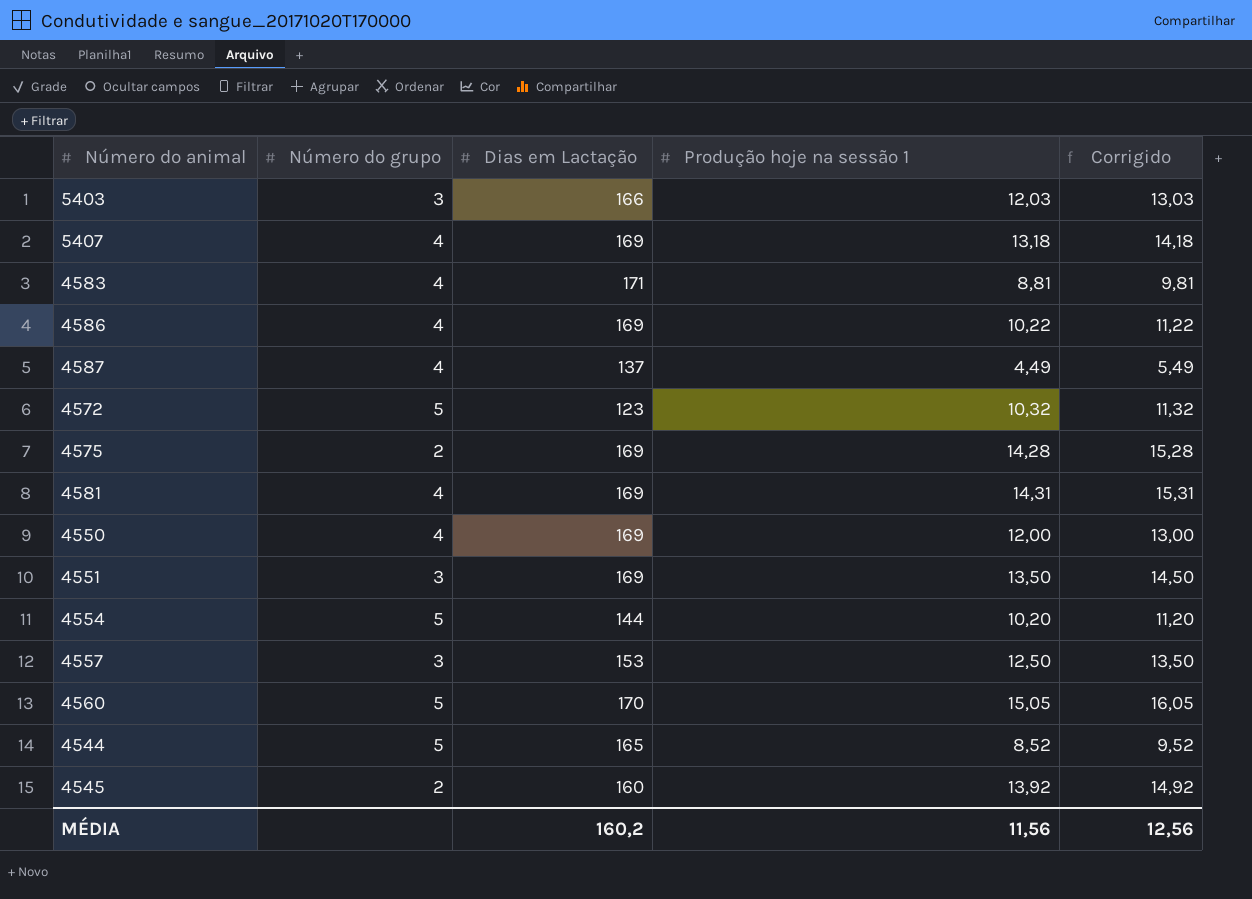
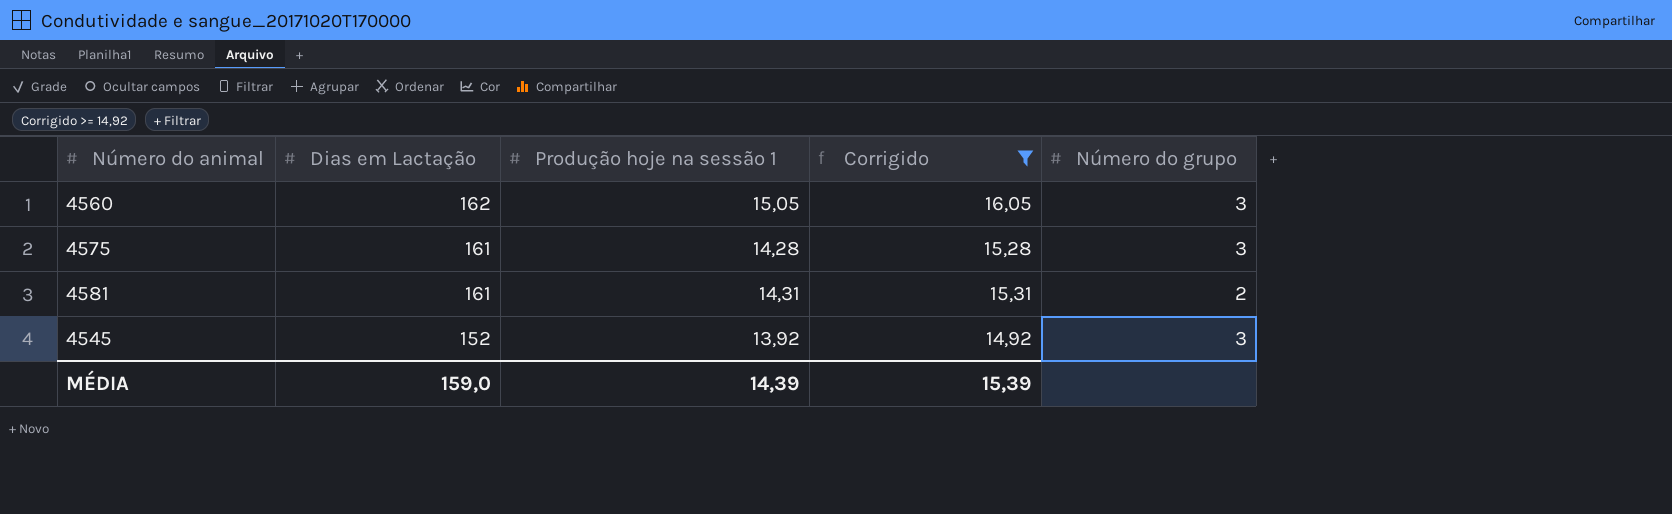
filter: none -> Corrigido >= 14,92
row order: none -> Dias em Lactação descending
column Número do grupo | position: 2 -> 5
4560 | Dias em Lactação: 170 -> 162
4560 | Número do grupo: 5 -> 3
4575 | Dias em Lactação: 169 -> 161
4575 | Número do grupo: 2 -> 3
4581 | Dias em Lactação: 169 -> 161
4581 | Número do grupo: 4 -> 2
4545 | Dias em Lactação: 160 -> 152
4545 | Número do grupo: 2 -> 3
MÉDIA | Dias em Lactação: 160,2 -> 159,0
MÉDIA | Produção hoje na sessão 1: 11,56 -> 14,39
MÉDIA | Corrigido: 12,56 -> 15,39

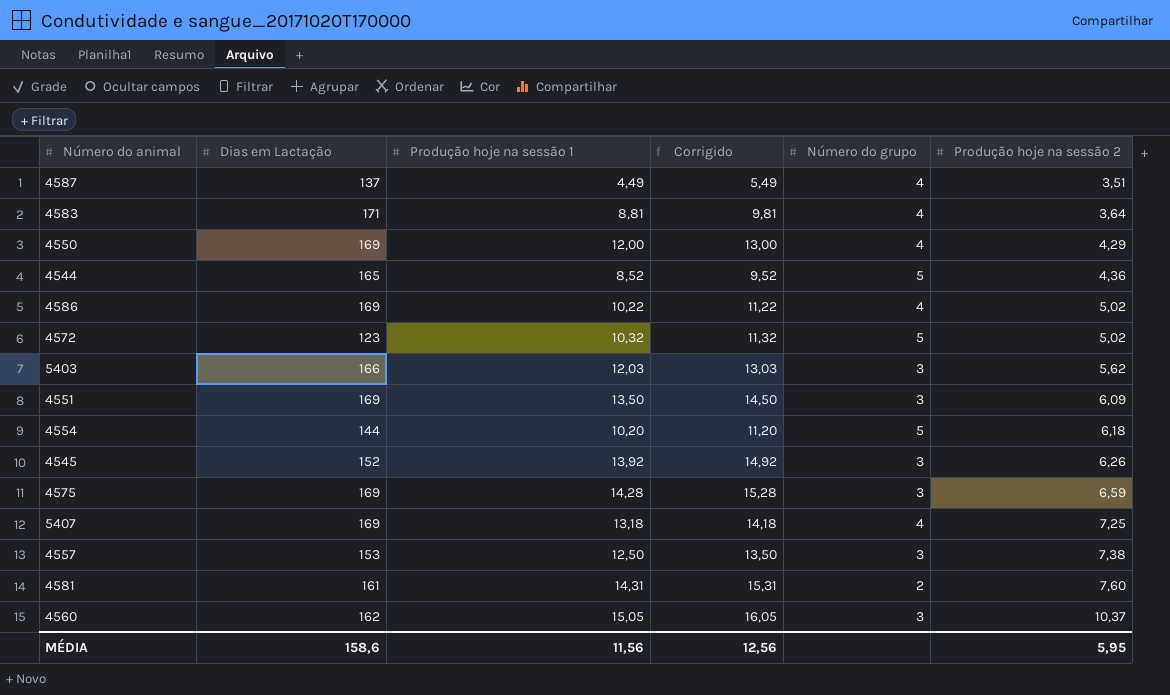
filter: Corrigido >= 14,92 -> none
row order: Dias em Lactação descending -> Produção hoje na sessão 2 ascending
column Produção hoje na sessão 2 | position: none -> 6
4575 | Dias em Lactação: 161 -> 169
MÉDIA | Dias em Lactação: 159,0 -> 158,6
MÉDIA | Produção hoje na sessão 1: 14,39 -> 11,56
MÉDIA | Corrigido: 15,39 -> 12,56

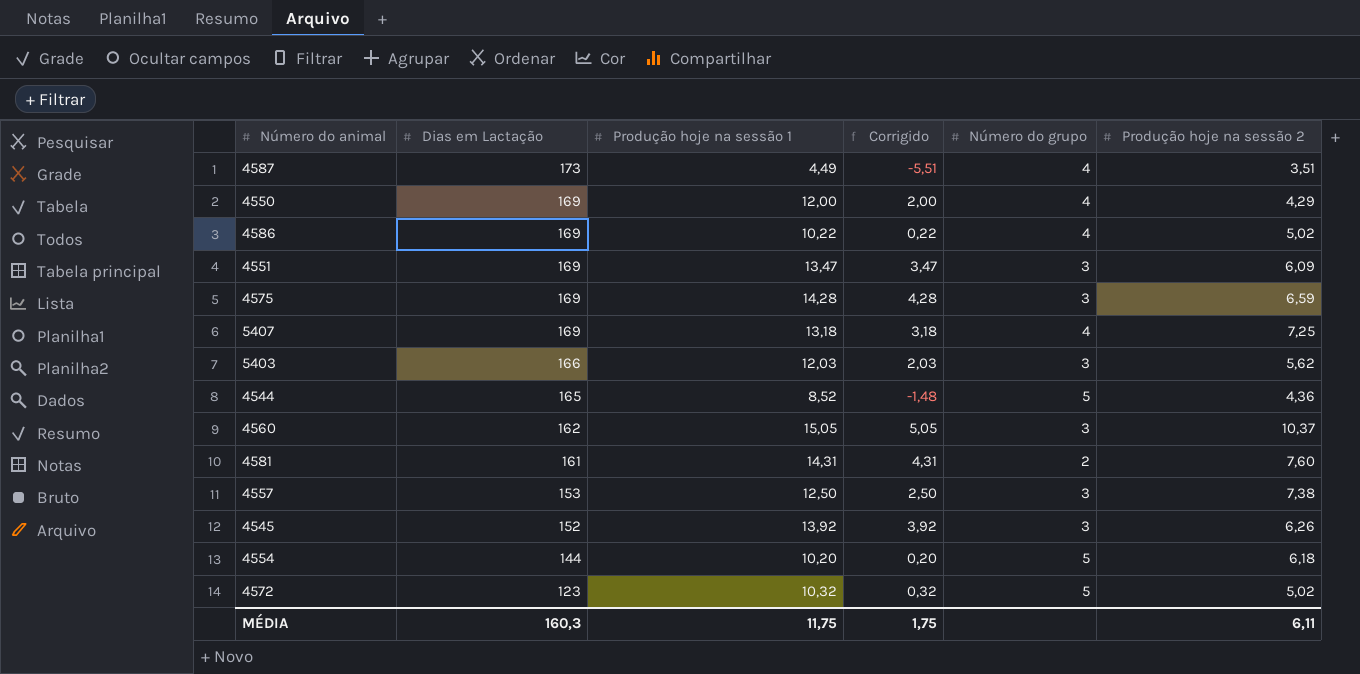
row order: Produção hoje na sessão 2 ascending -> Dias em Lactação descending
column Corrigido | formula: [Produção hoje na sessão 1] + 1 -> [Produção hoje na sessão 1] - 10
row 4583: 171 | 8,81 | 9,81 | 4 | 3,64 -> none
4587 | Dias em Lactação: 137 -> 173
4551 | Produção hoje na sessão 1: 13,50 -> 13,47
MÉDIA | Dias em Lactação: 158,6 -> 160,3
MÉDIA | Produção hoje na sessão 1: 11,56 -> 11,75
MÉDIA | Corrigido: 12,56 -> 1,75
MÉDIA | Produção hoje na sessão 2: 5,95 -> 6,11

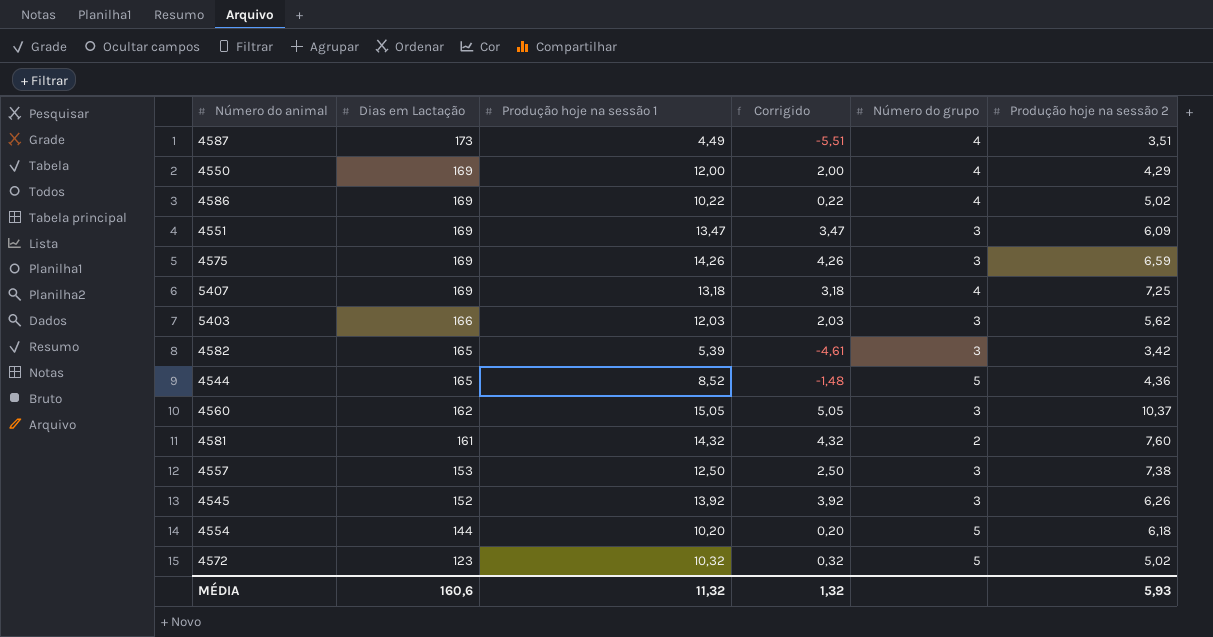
4575 | Produção hoje na sessão 1: 14,28 -> 14,26
4575 | Corrigido: 4,28 -> 4,26
row 4582: none -> 165 | 5,39 | -4,61 | 3 | 3,42
4581 | Produção hoje na sessão 1: 14,31 -> 14,32
4581 | Corrigido: 4,31 -> 4,32
MÉDIA | Dias em Lactação: 160,3 -> 160,6
MÉDIA | Produção hoje na sessão 1: 11,75 -> 11,32
MÉDIA | Corrigido: 1,75 -> 1,32
MÉDIA | Produção hoje na sessão 2: 6,11 -> 5,93

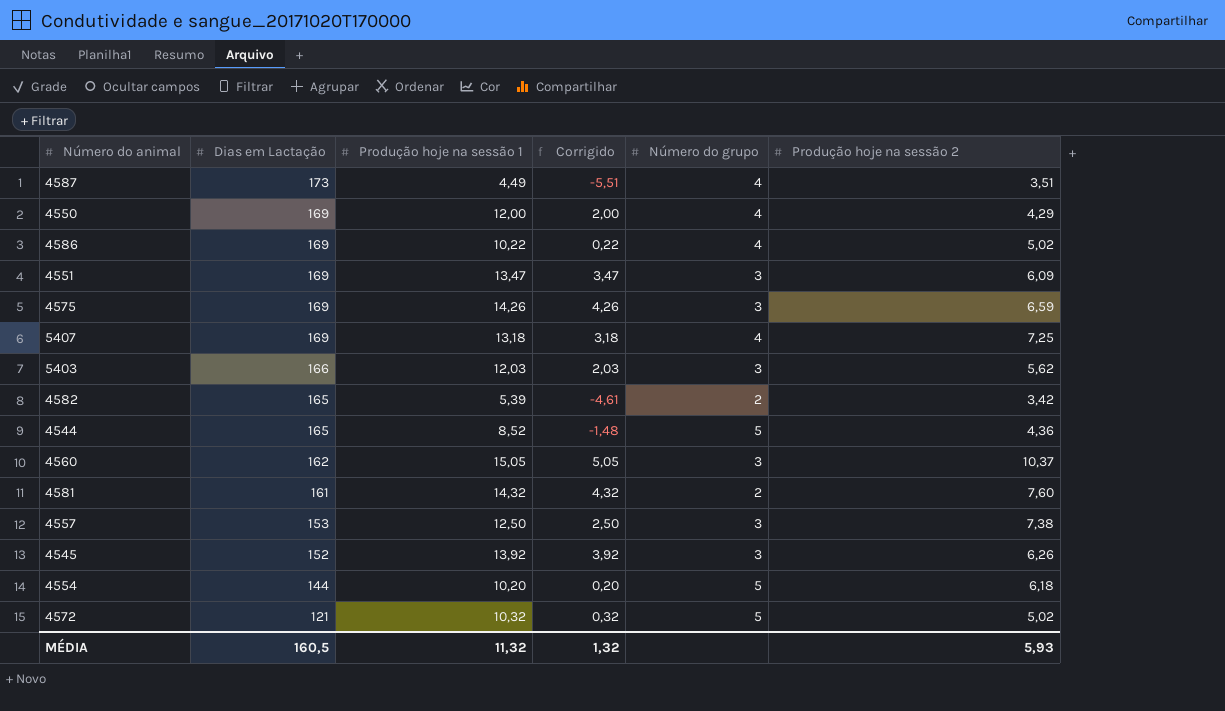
4582 | Número do grupo: 3 -> 2
4572 | Dias em Lactação: 123 -> 121
MÉDIA | Dias em Lactação: 160,6 -> 160,5

